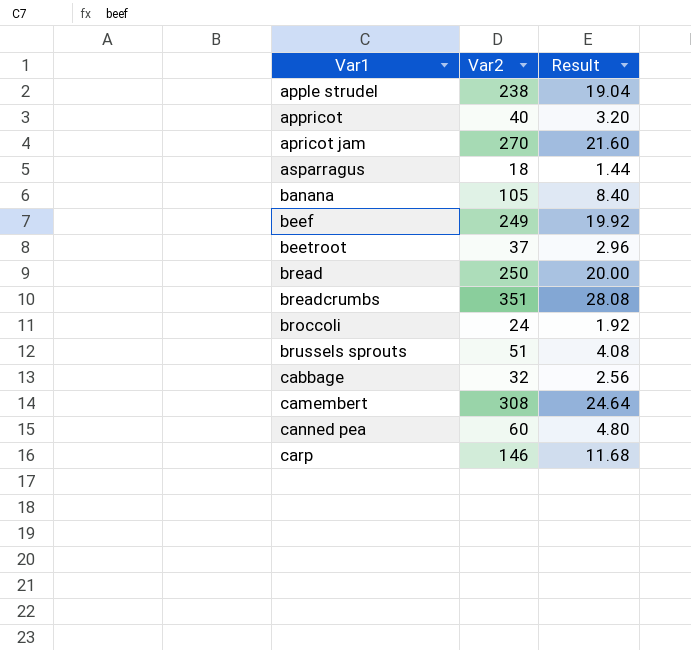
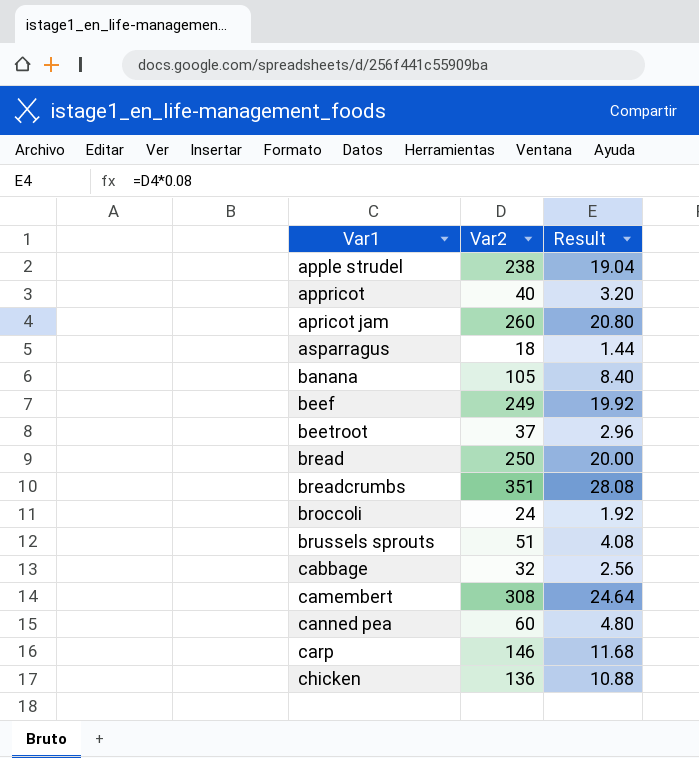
apricot jam | Var2: 270 -> 260
apricot jam | Result: 21.60 -> 20.80
row chicken: none -> 136 | 10.88

